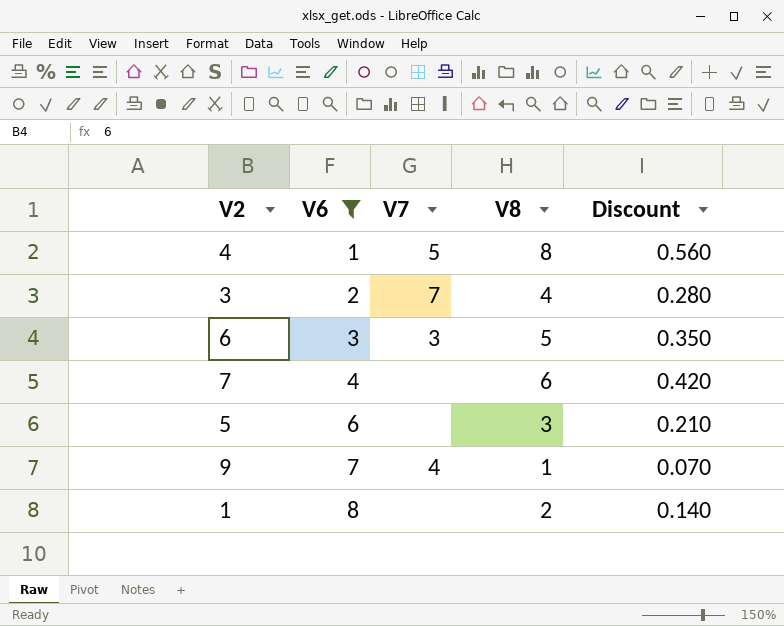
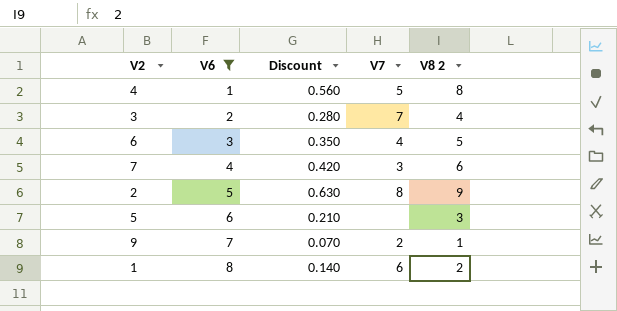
column Discount | position: 5 -> 3
column name: V8 -> V8 2
6 | V7: 3 -> 4
7 | V7: none -> 3
row 2: none -> 5 | 0.630 | 8 | 9
9 | V7: 4 -> 2
1 | V7: none -> 6

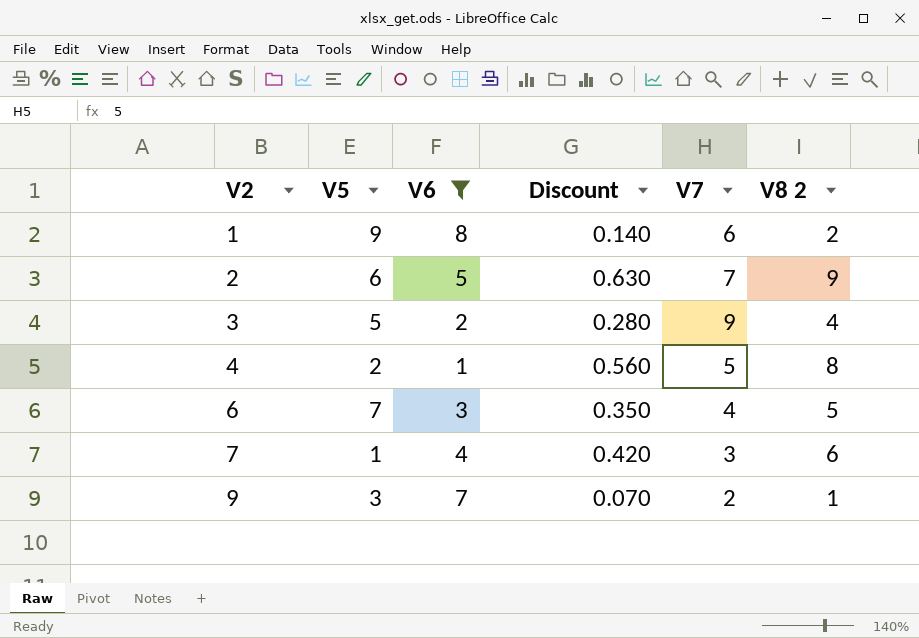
row order: V6 ascending -> V2 ascending
column V5 | position: none -> 2
row 5: 6 | 0.210 | none | 3 -> none
2 | V7: 8 -> 7
3 | V7: 7 -> 9

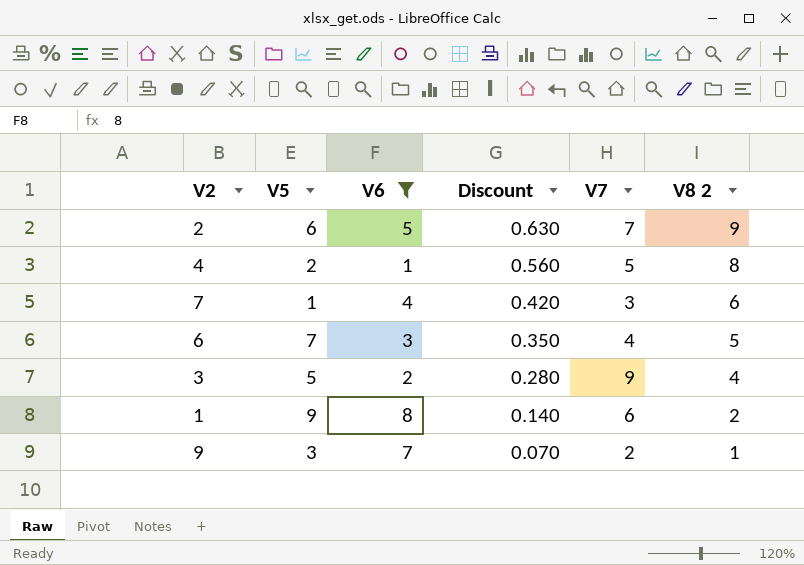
row order: V2 ascending -> Discount descending

